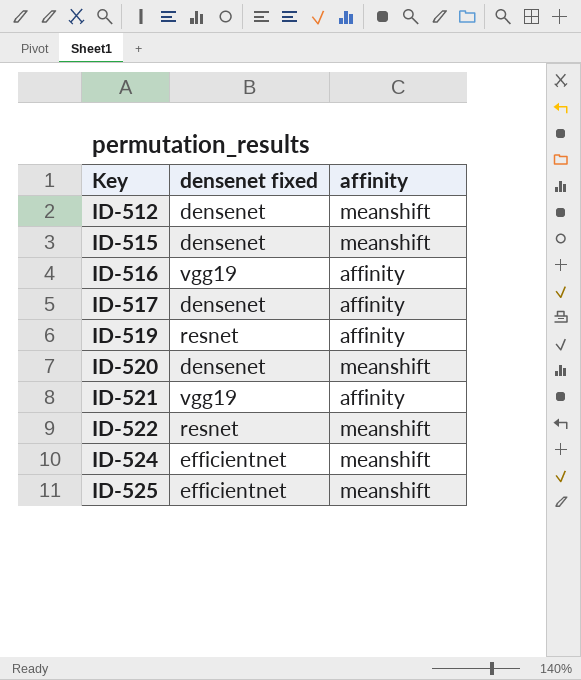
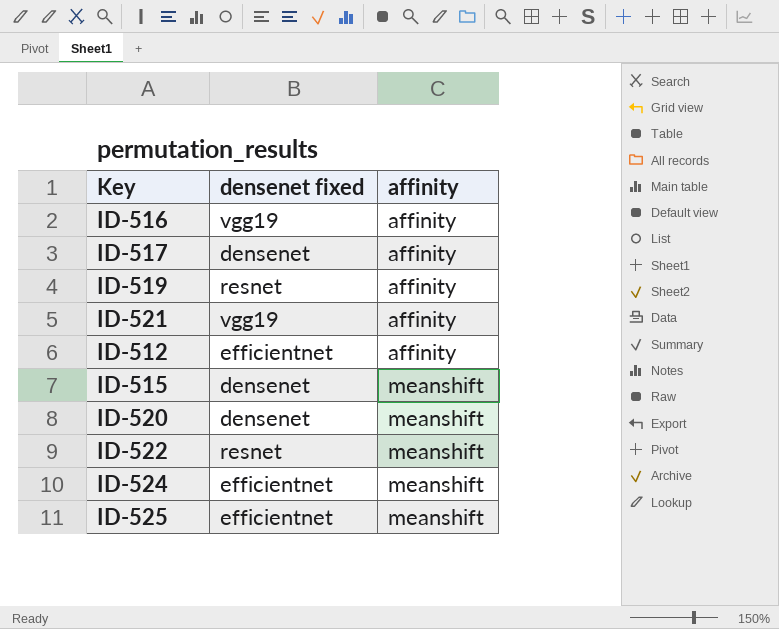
row order: Key ascending -> affinity ascending
ID-512 | densenet fixed: densenet -> efficientnet
ID-512 | affinity: meanshift -> affinity

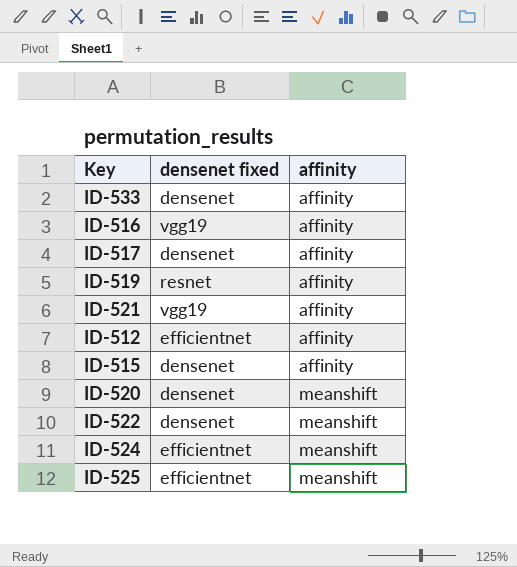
row ID-533: none -> densenet | affinity
ID-515 | affinity: meanshift -> affinity
ID-522 | densenet fixed: resnet -> densenet

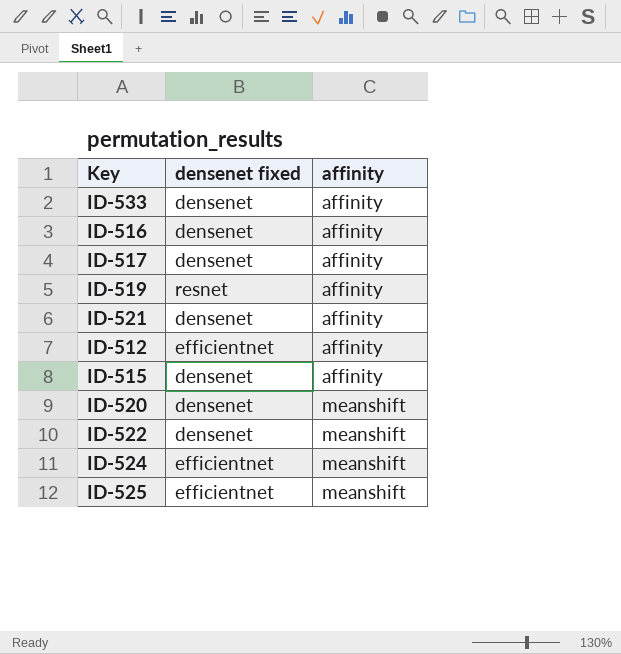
ID-516 | densenet fixed: vgg19 -> densenet
ID-521 | densenet fixed: vgg19 -> densenet

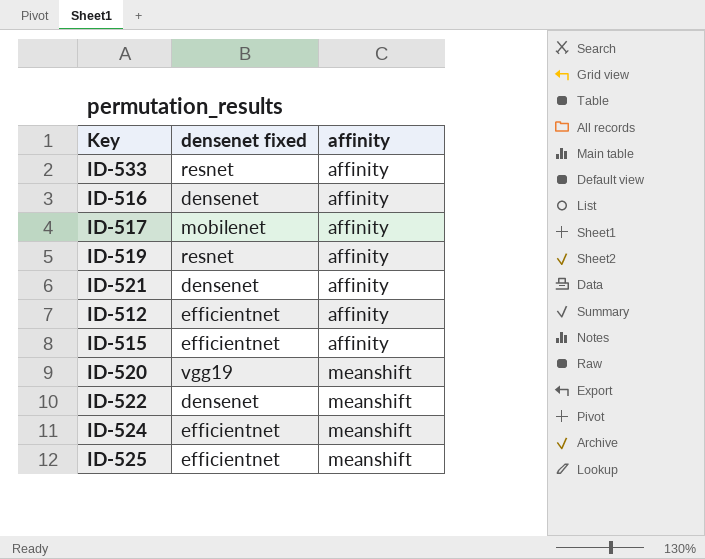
ID-533 | densenet fixed: densenet -> resnet
ID-517 | densenet fixed: densenet -> mobilenet
ID-515 | densenet fixed: densenet -> efficientnet
ID-520 | densenet fixed: densenet -> vgg19

